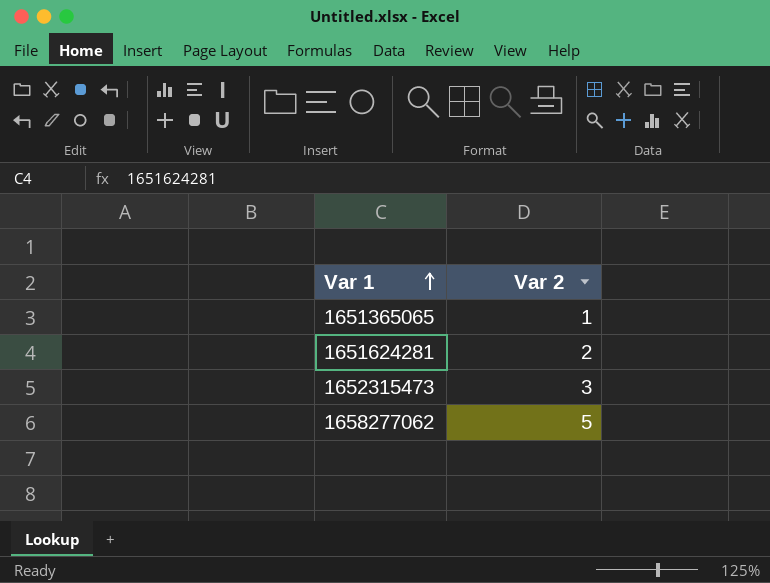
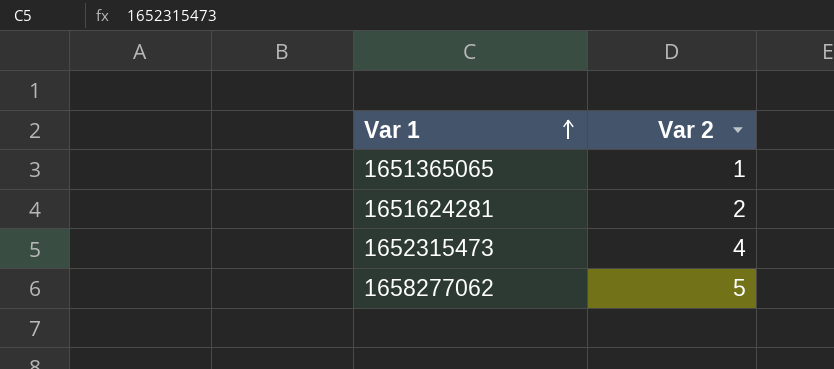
1652315473 | Var 2: 3 -> 4

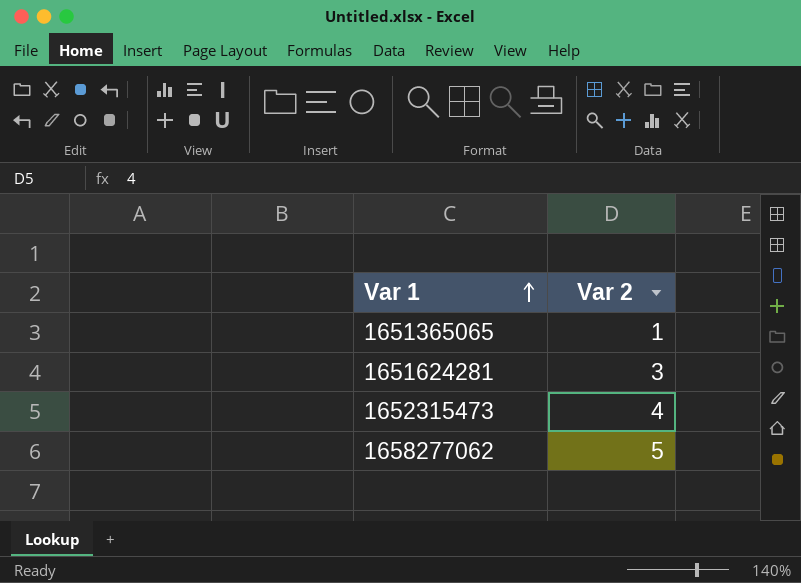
1651624281 | Var 2: 2 -> 3

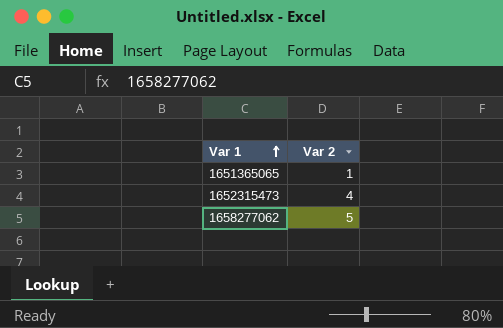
row 1651624281: 3 -> none

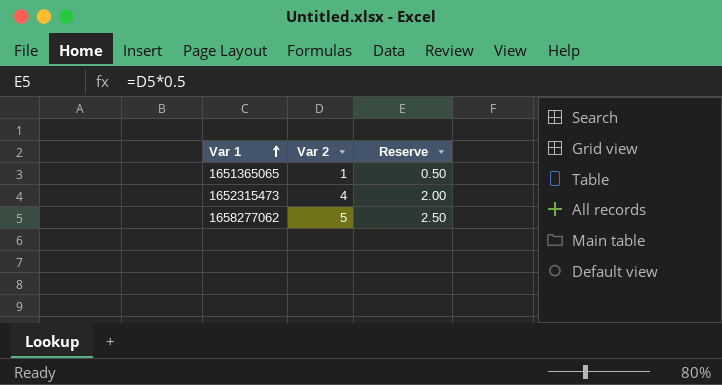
column Reserve | formula: none -> [Var 2] * 0.5

